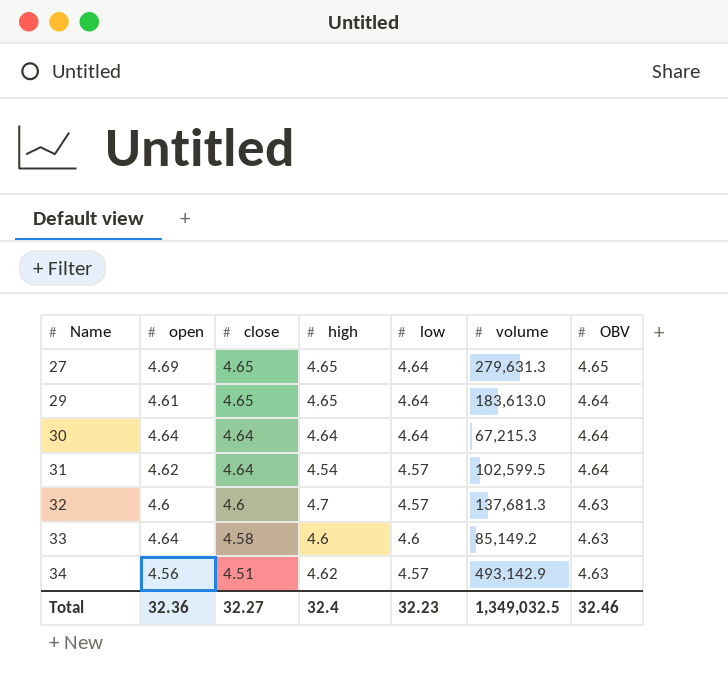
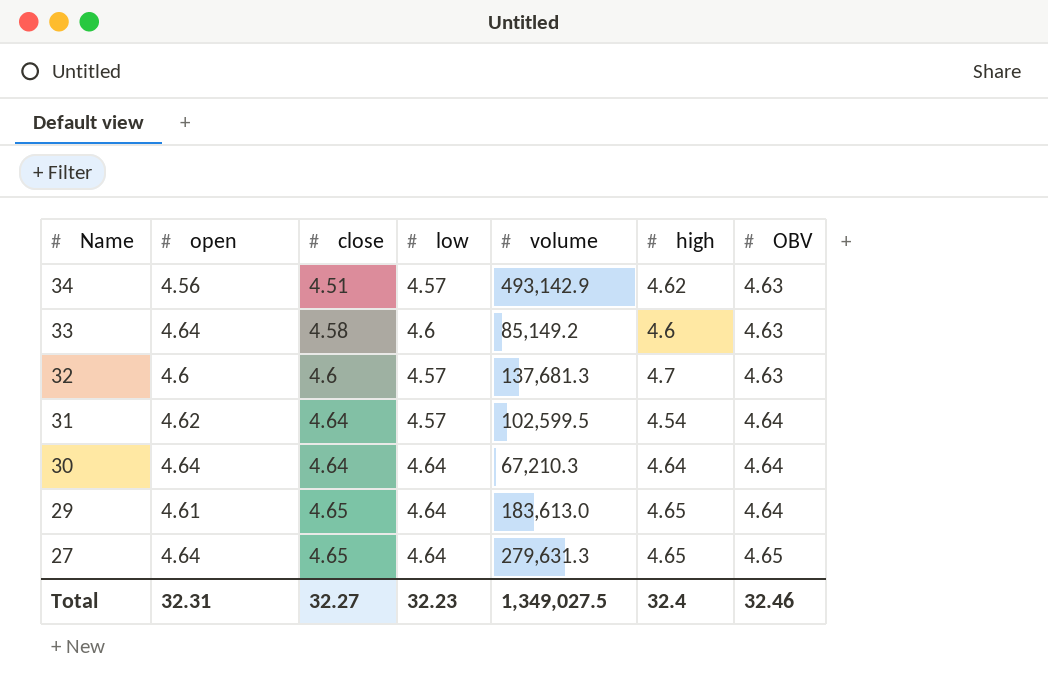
row order: Name ascending -> Name descending
column high | position: 4 -> 6
30 | volume: 67,215.3 -> 67,210.3
27 | open: 4.69 -> 4.64
Total | open: 32.36 -> 32.31
Total | volume: 1,349,032.5 -> 1,349,027.5

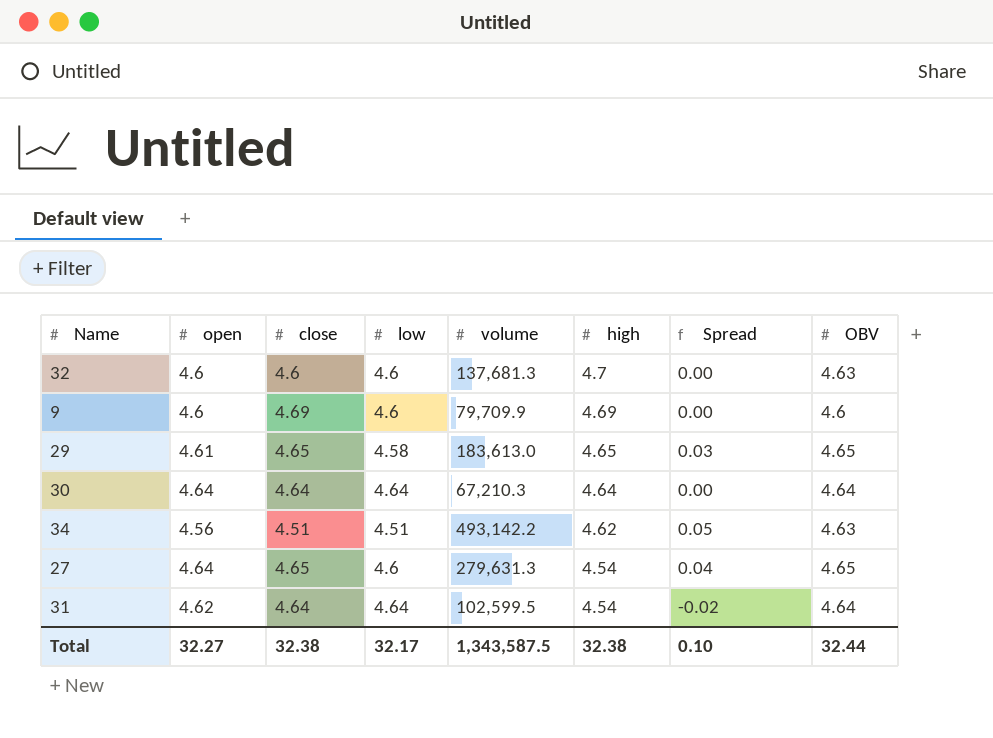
row order: Name descending -> high descending
column Spread | formula: none -> [open] - [low]
row 33: 4.64 | 4.58 | 4.6 | 85,149.2 | 4.6 | 4.63 -> none
32 | low: 4.57 -> 4.6
row 9: none -> 4.6 | 4.69 | 4.6 | 79,709.9 | 4.69 | 0.00 | 4.6
29 | low: 4.64 -> 4.58
29 | OBV: 4.64 -> 4.65
34 | low: 4.57 -> 4.51
34 | volume: 493,142.9 -> 493,142.2
27 | low: 4.64 -> 4.6
27 | high: 4.65 -> 4.54
31 | low: 4.57 -> 4.64
Total | open: 32.31 -> 32.27
Total | close: 32.27 -> 32.38
Total | low: 32.23 -> 32.17
Total | volume: 1,349,027.5 -> 1,343,587.5
Total | high: 32.4 -> 32.38
Total | OBV: 32.46 -> 32.44

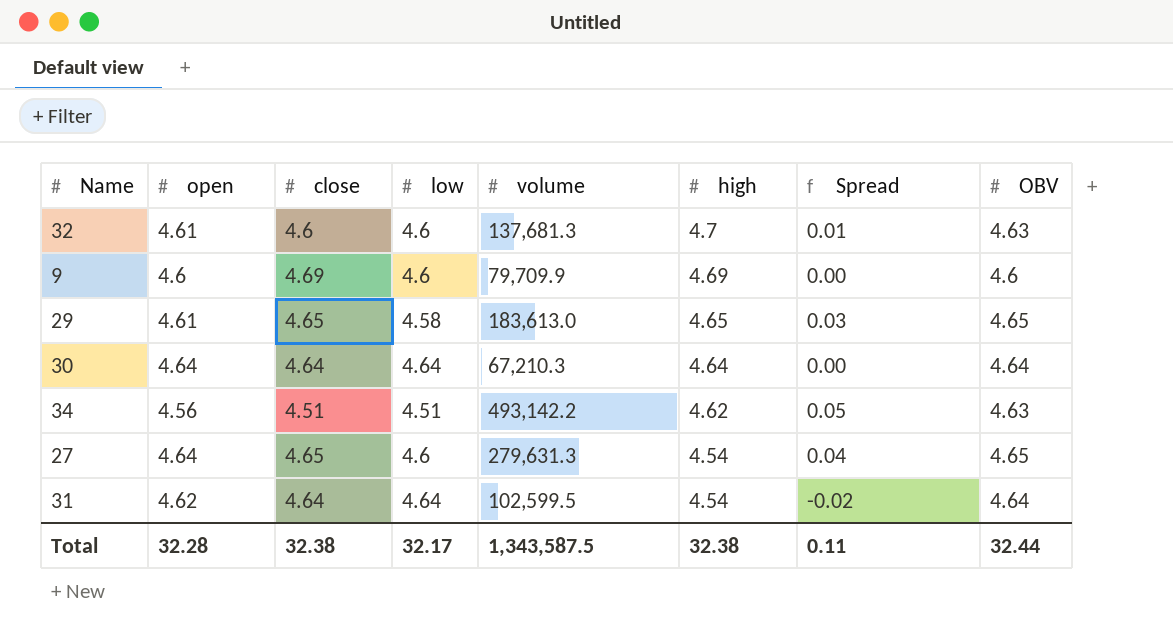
32 | open: 4.6 -> 4.61
32 | Spread: 0.00 -> 0.01
Total | open: 32.27 -> 32.28
Total | Spread: 0.10 -> 0.11

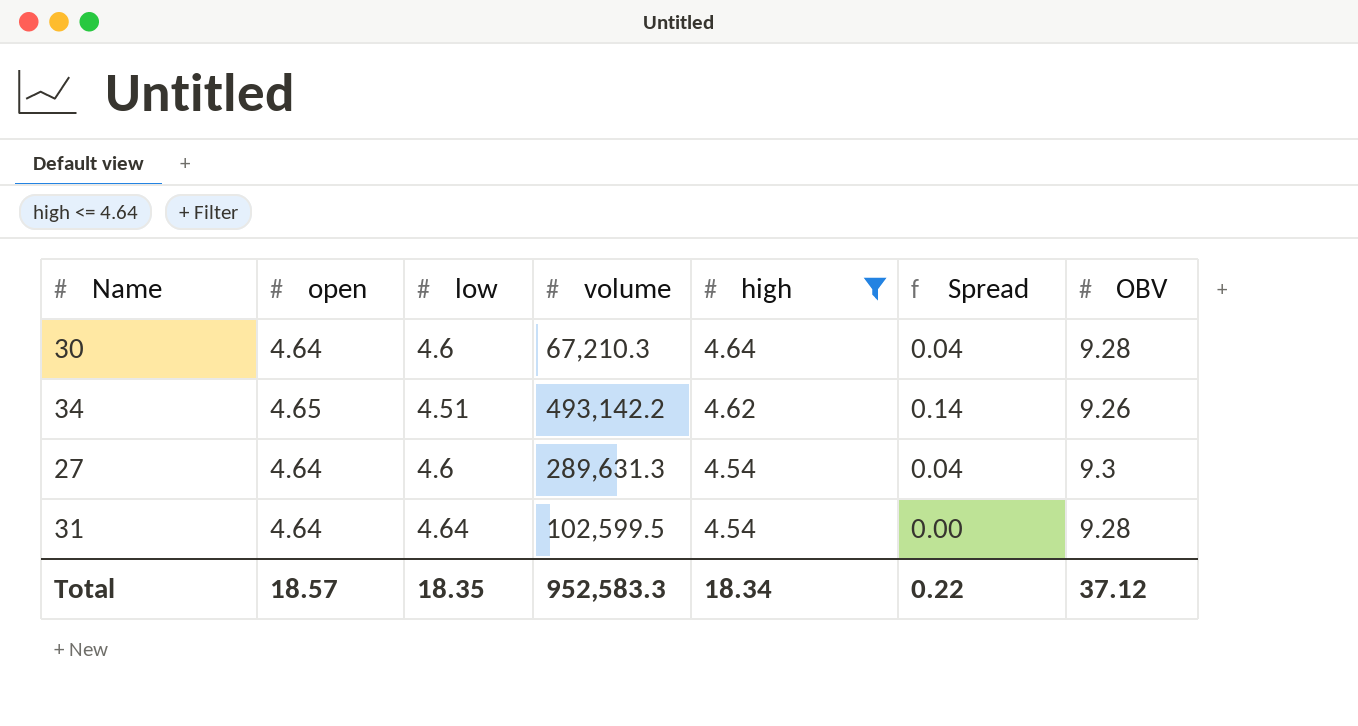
filter: none -> high <= 4.64
column close | position: 3 -> none
30 | low: 4.64 -> 4.6
30 | Spread: 0.00 -> 0.04
30 | OBV: 4.64 -> 9.28
34 | open: 4.56 -> 4.65
34 | Spread: 0.05 -> 0.14
34 | OBV: 4.63 -> 9.26
27 | volume: 279,631.3 -> 289,631.3
27 | OBV: 4.65 -> 9.3
31 | open: 4.62 -> 4.64
31 | Spread: -0.02 -> 0.00
31 | OBV: 4.64 -> 9.28
Total | open: 32.28 -> 18.57
Total | low: 32.17 -> 18.35
Total | volume: 1,343,587.5 -> 952,583.3
Total | high: 32.38 -> 18.34
Total | Spread: 0.11 -> 0.22
Total | OBV: 32.44 -> 37.12

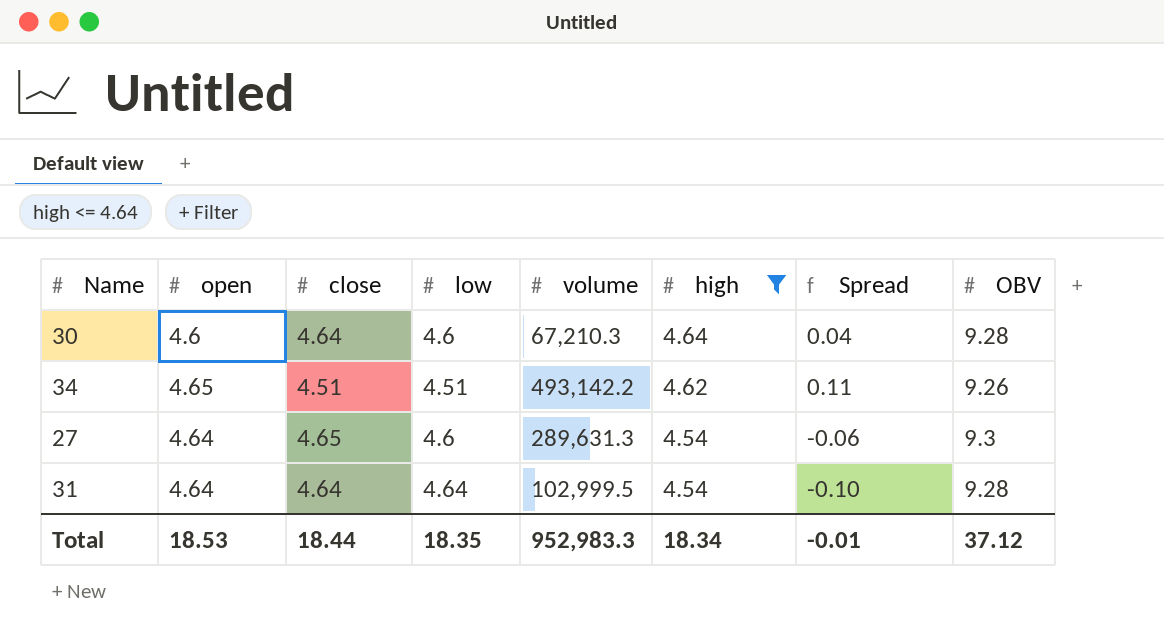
column close | position: none -> 3
column Spread | formula: [open] - [low] -> [high] - [low]
30 | open: 4.64 -> 4.6
31 | volume: 102,599.5 -> 102,999.5
Total | open: 18.57 -> 18.53
Total | volume: 952,583.3 -> 952,983.3
Total | Spread: 0.22 -> -0.01

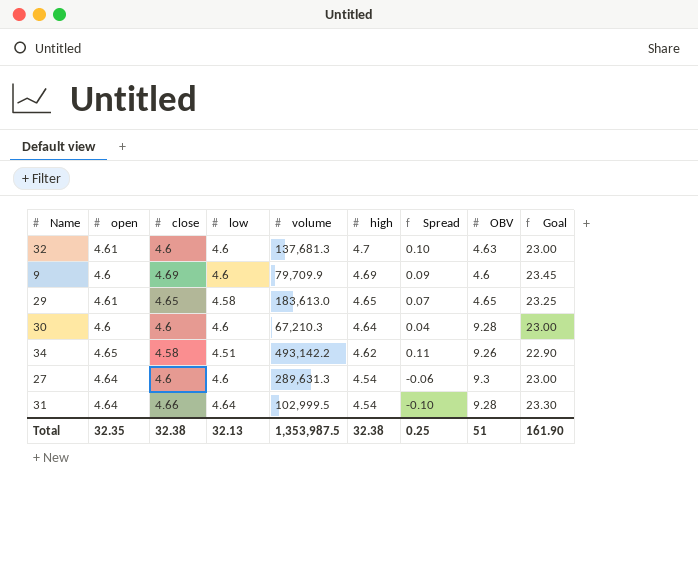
filter: high <= 4.64 -> none
column Goal | formula: none -> [close] * 5
30 | close: 4.64 -> 4.6
34 | close: 4.51 -> 4.58
27 | close: 4.65 -> 4.6
31 | close: 4.64 -> 4.66
Total | open: 18.53 -> 32.35
Total | close: 18.44 -> 32.38
Total | low: 18.35 -> 32.13
Total | volume: 952,983.3 -> 1,353,987.5
Total | high: 18.34 -> 32.38
Total | Spread: -0.01 -> 0.25
Total | OBV: 37.12 -> 51

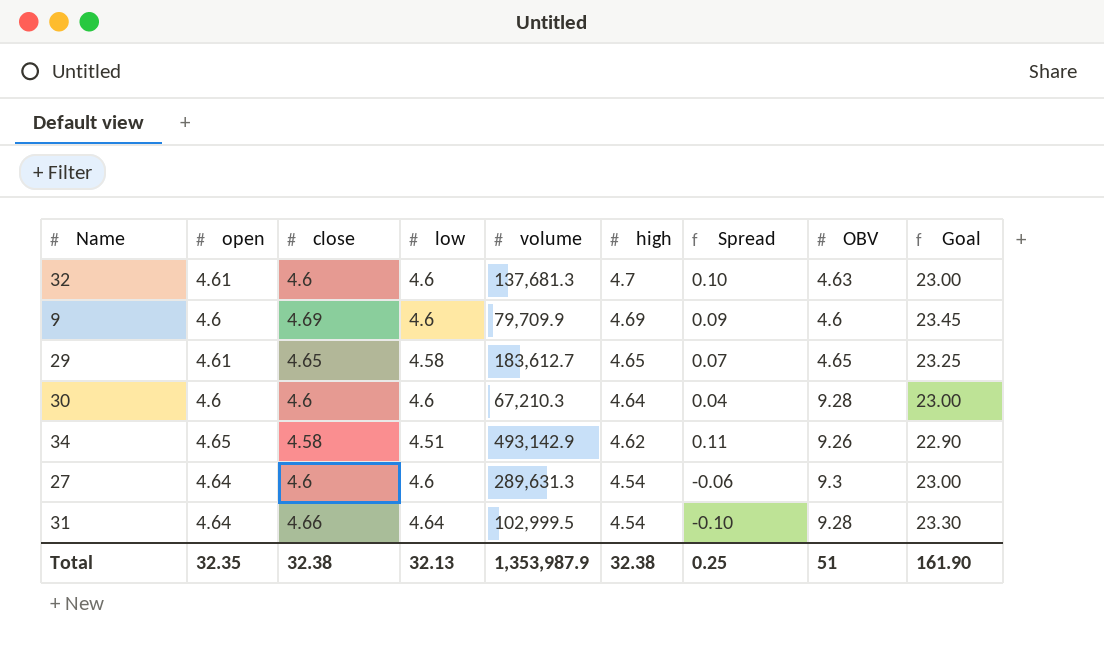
29 | volume: 183,613.0 -> 183,612.7
34 | volume: 493,142.2 -> 493,142.9
Total | volume: 1,353,987.5 -> 1,353,987.9

